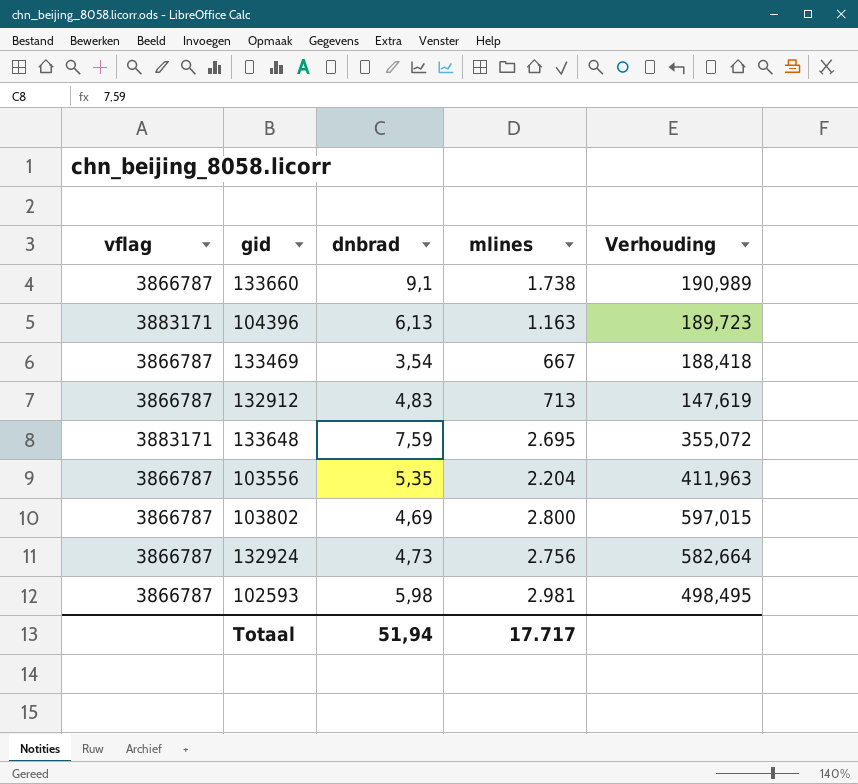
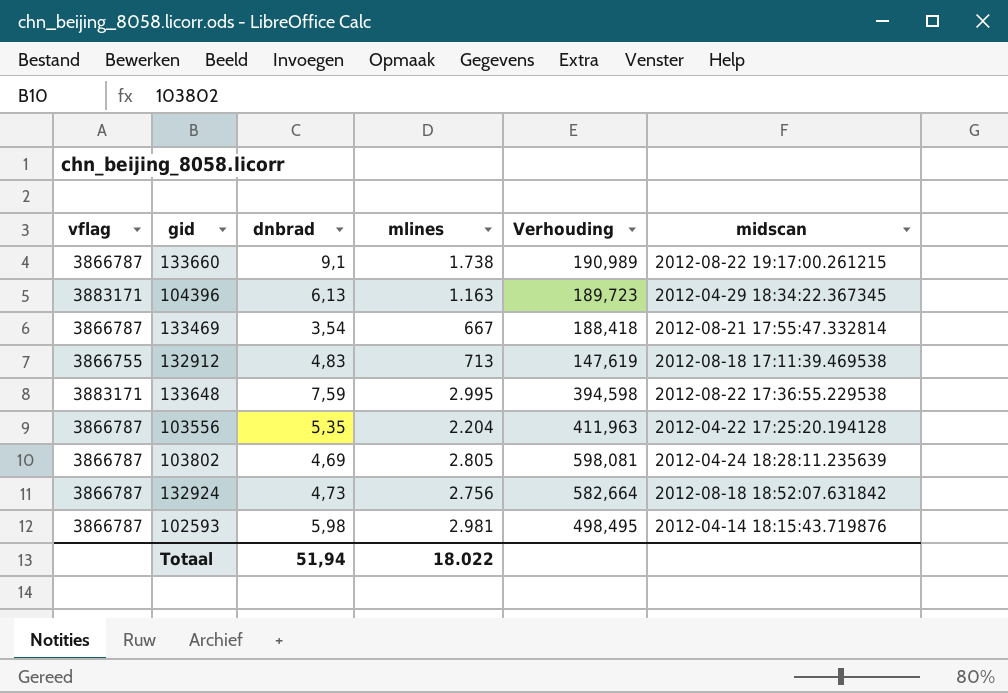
column midscan | position: none -> 6
132912 | vflag: 3866787 -> 3866755
133648 | mlines: 2.695 -> 2.995
133648 | Verhouding: 355,072 -> 394,598
103802 | mlines: 2.800 -> 2.805
103802 | Verhouding: 597,015 -> 598,081
Totaal | mlines: 17.717 -> 18.022

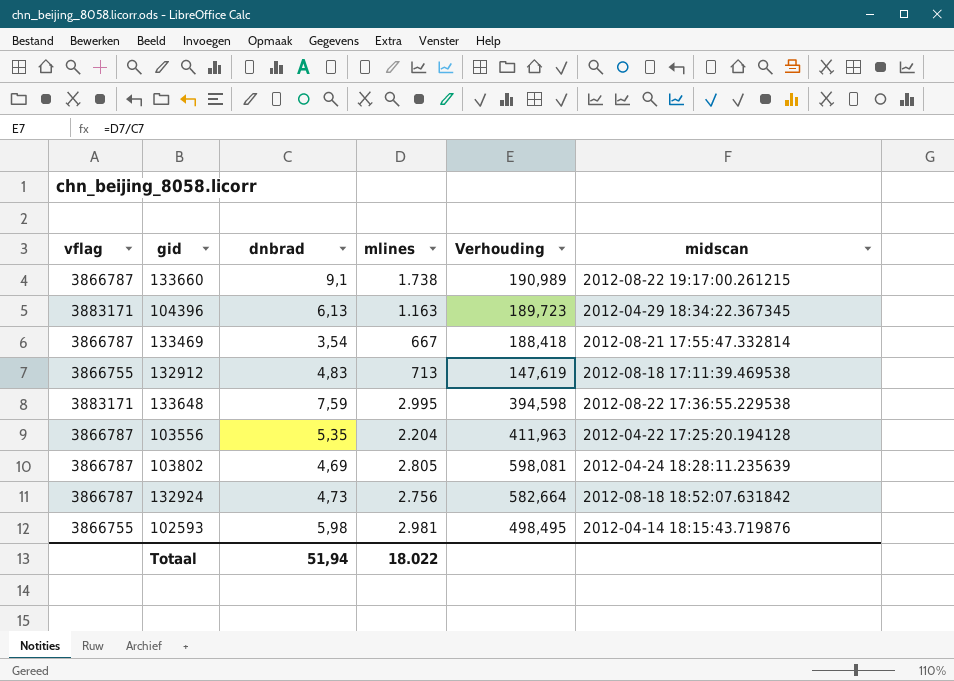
102593 | vflag: 3866787 -> 3866755

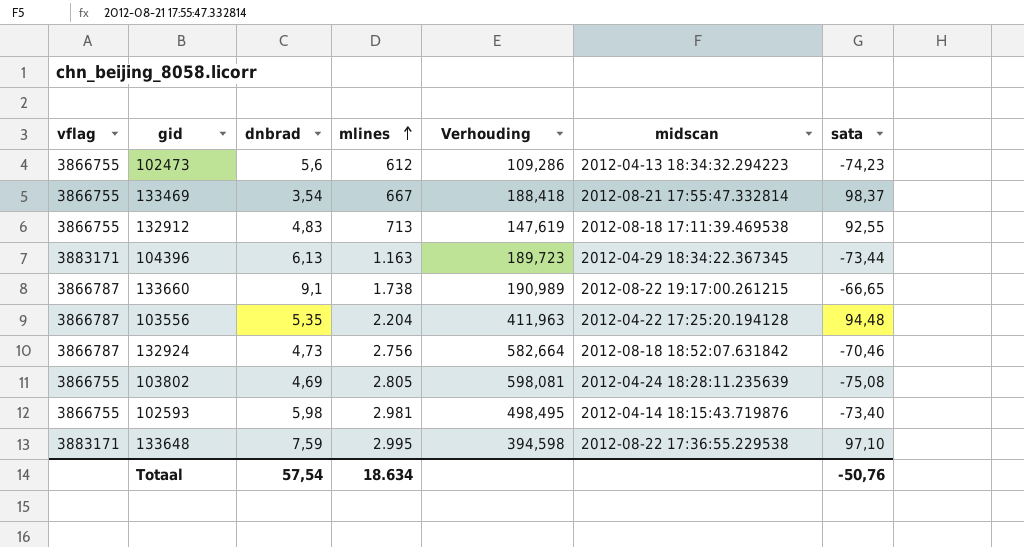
row order: none -> mlines ascending
column sata | position: none -> 7
row 102473: none -> 3866755 | 5,6 | 612 | 109,286 | 2012-04-13 18:34:32.294223 | -74,23
133469 | vflag: 3866787 -> 3866755
103802 | vflag: 3866787 -> 3866755
Totaal | dnbrad: 51,94 -> 57,54
Totaal | mlines: 18.022 -> 18.634

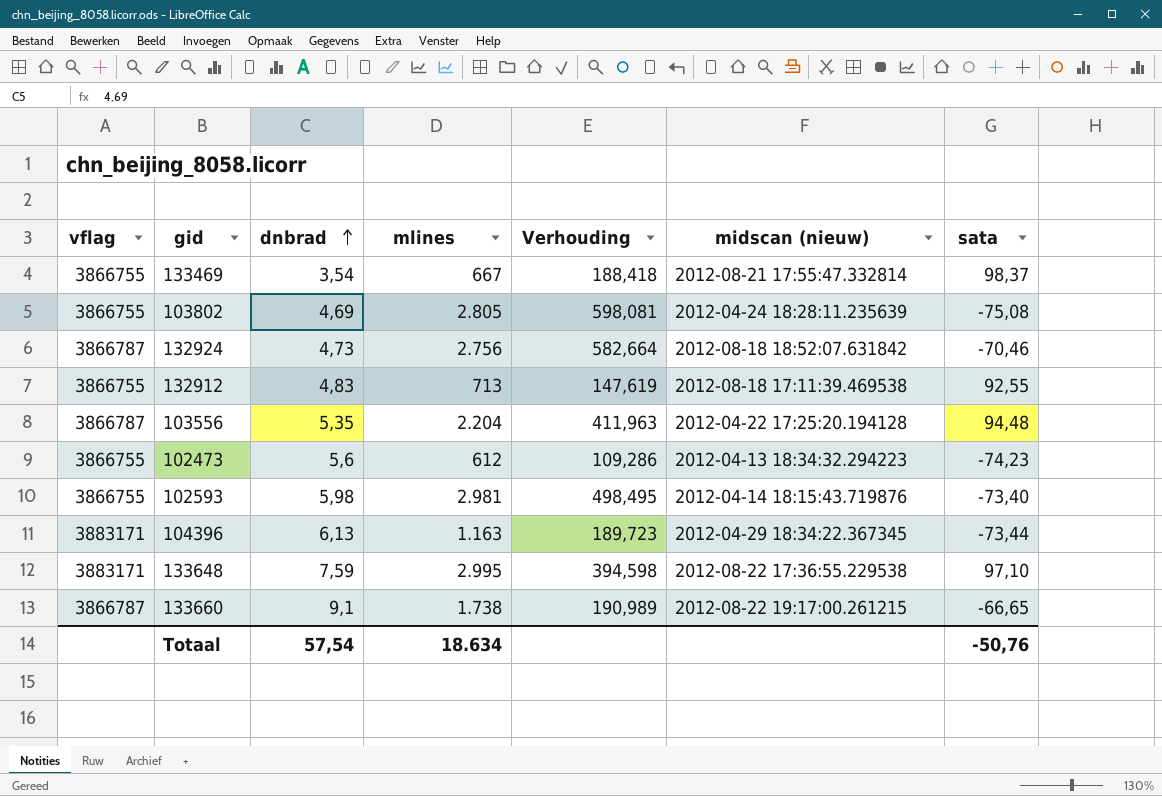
row order: mlines ascending -> dnbrad ascending
column name: midscan -> midscan (nieuw)

